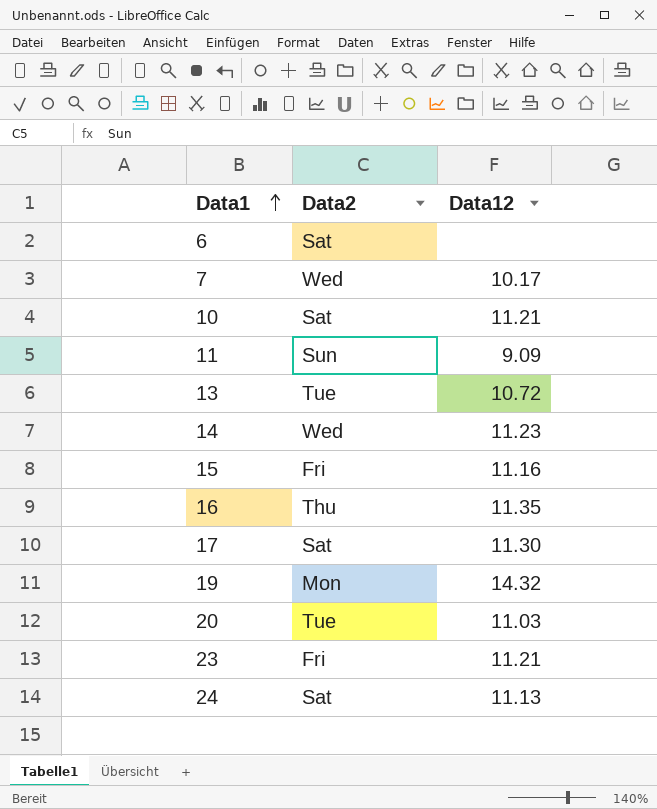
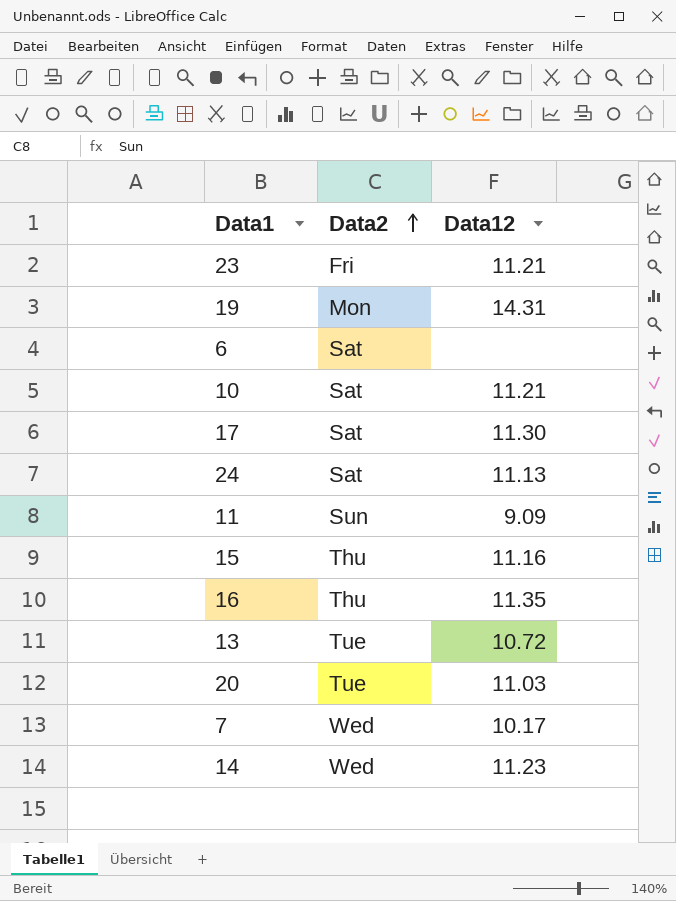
row order: Data1 ascending -> Data2 ascending
19 | Data12: 14.32 -> 14.31
15 | Data2: Fri -> Thu

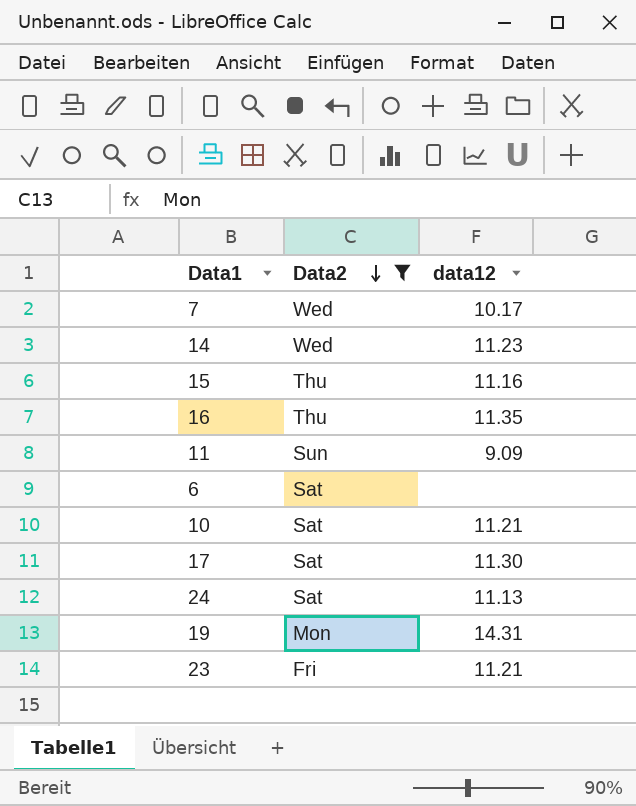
filter: none -> Data2 != Tue
row order: Data2 ascending -> Data2 descending
column name: Data12 -> data12

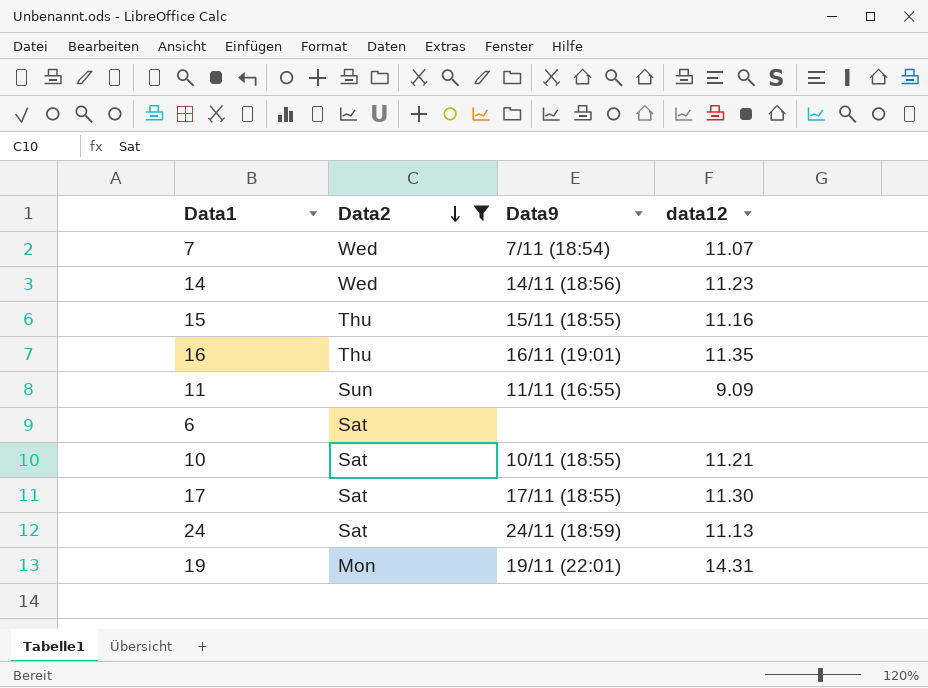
column Data9 | position: none -> 3
row 23: Fri | 11.21 -> none
7 | data12: 10.17 -> 11.07

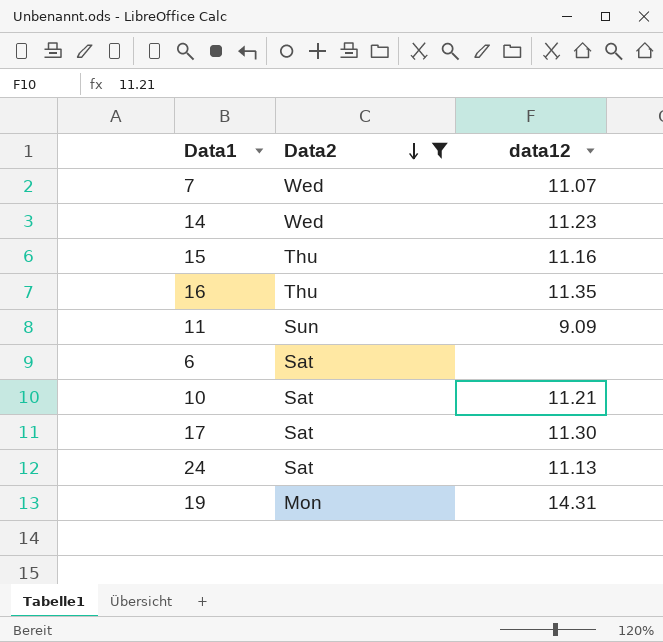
column Data9 | position: 3 -> none

